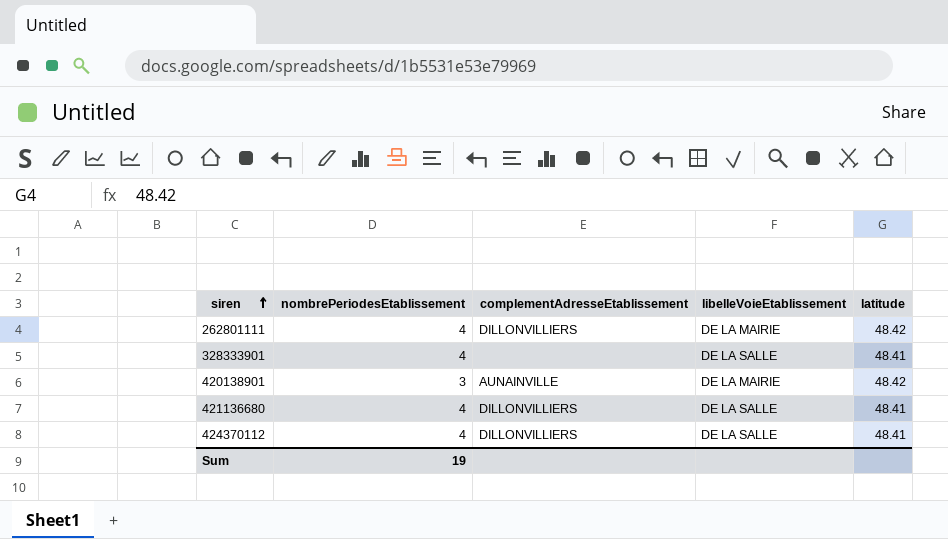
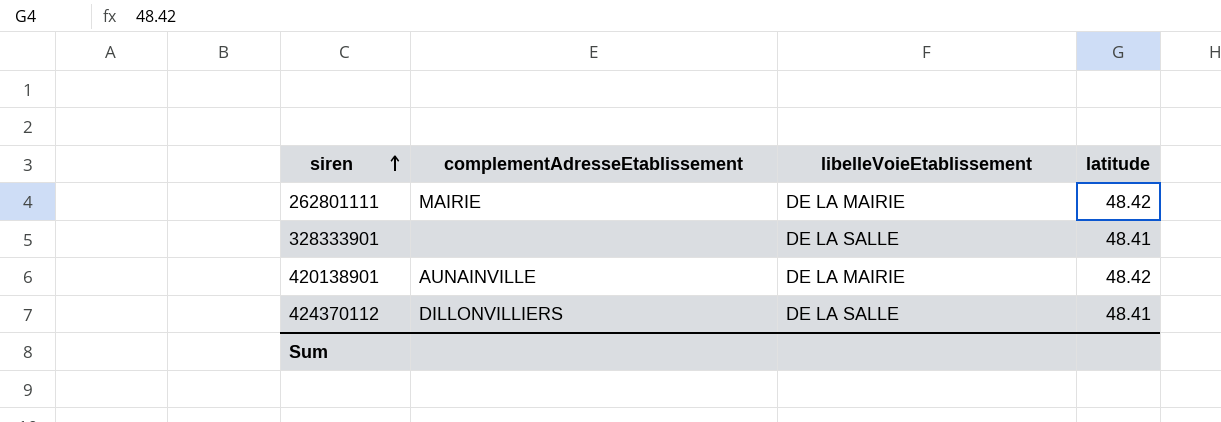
column nombrePeriodesEtablissement | position: 2 -> none
row 421136680: 4 | DILLONVILLIERS | DE LA SALLE | 48.41 -> none
262801111 | complementAdresseEtablissement: DILLONVILLIERS -> MAIRIE

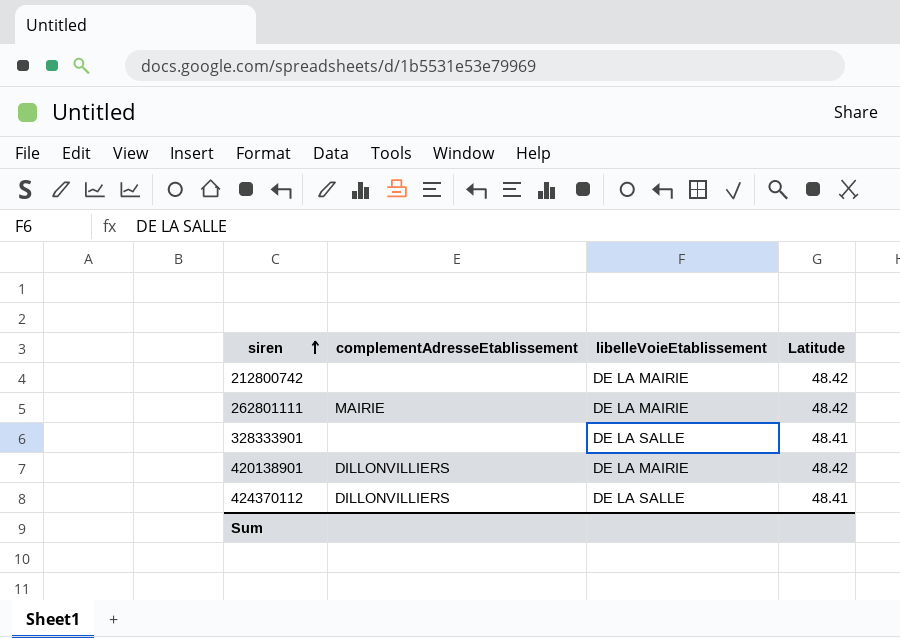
column name: latitude -> Latitude
row 212800742: none -> none | DE LA MAIRIE | 48.42
420138901 | complementAdresseEtablissement: AUNAINVILLE -> DILLONVILLIERS

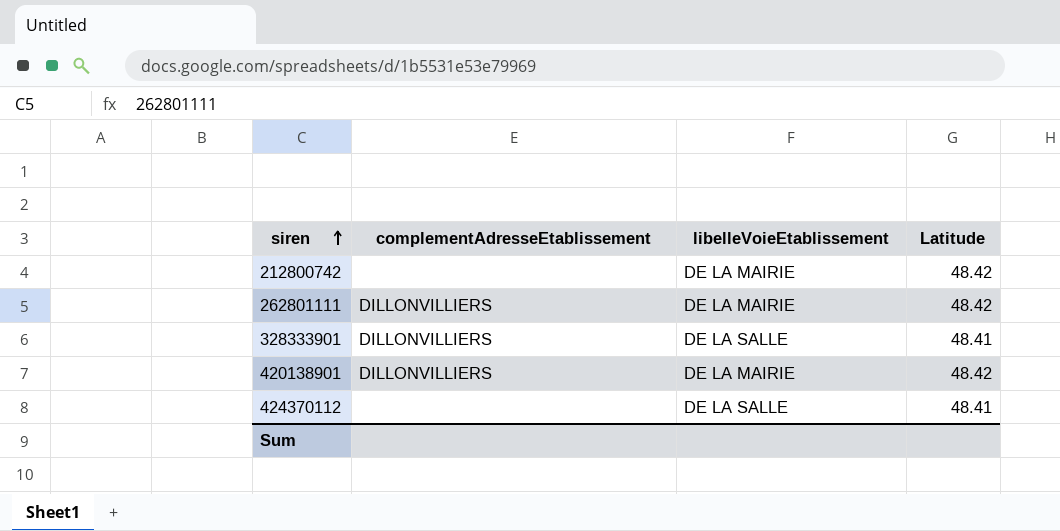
262801111 | complementAdresseEtablissement: MAIRIE -> DILLONVILLIERS
328333901 | complementAdresseEtablissement: none -> DILLONVILLIERS
424370112 | complementAdresseEtablissement: DILLONVILLIERS -> none

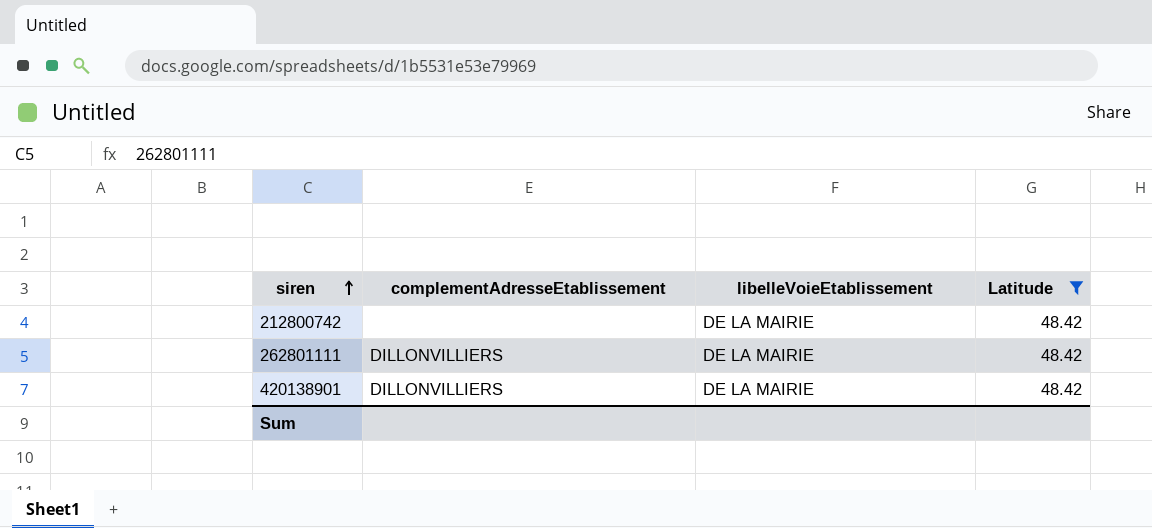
filter: none -> Latitude = 48.42

